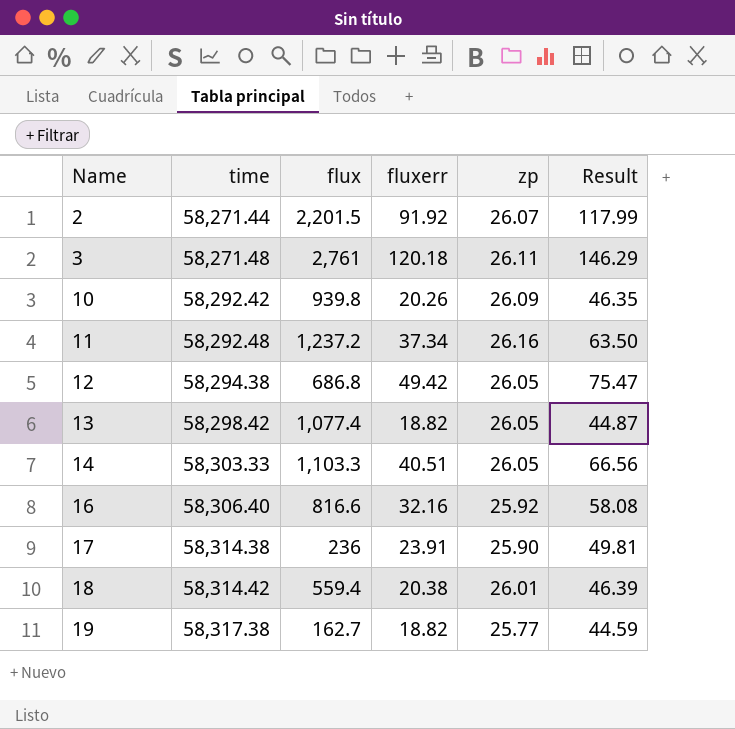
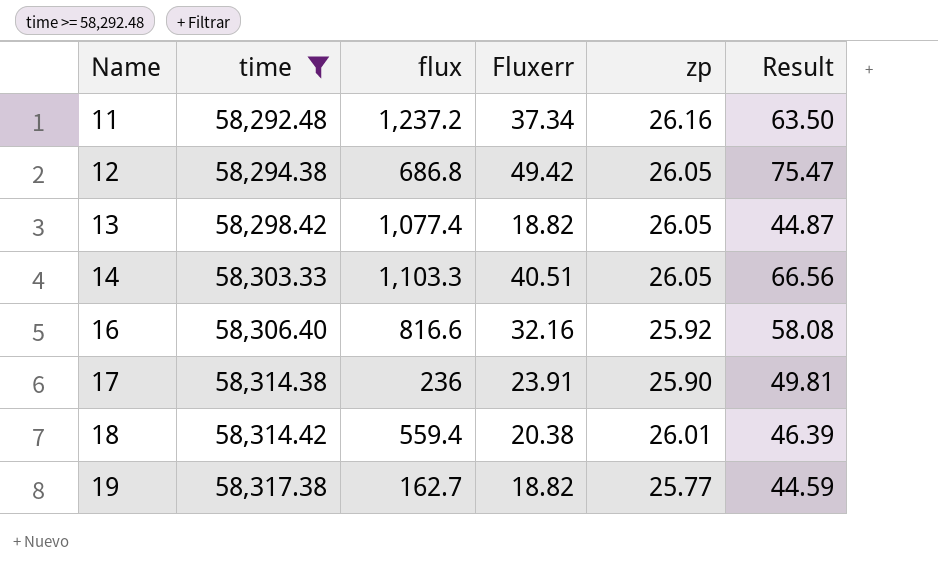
filter: none -> time >= 58,292.48
column name: fluxerr -> Fluxerr

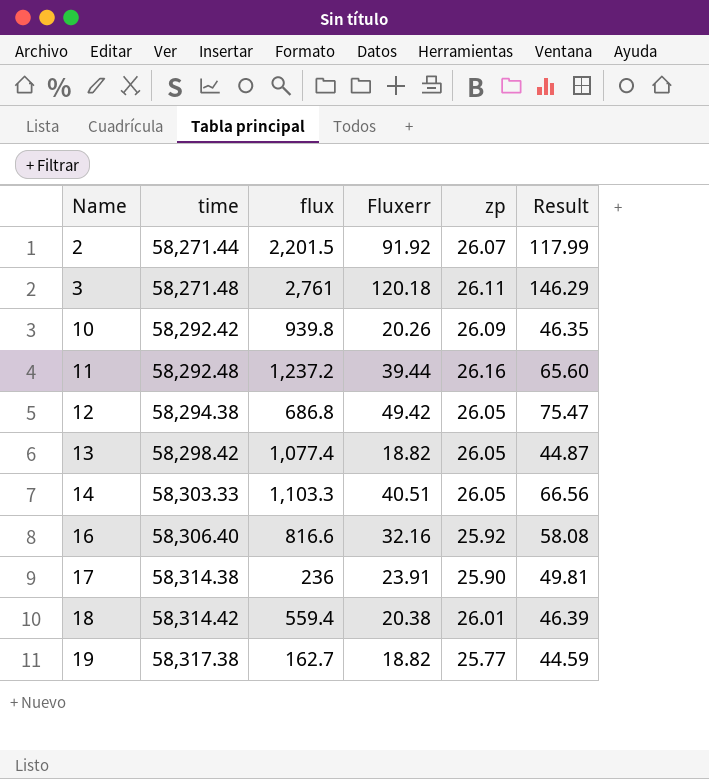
filter: time >= 58,292.48 -> none
11 | Fluxerr: 37.34 -> 39.44
11 | Result: 63.50 -> 65.60

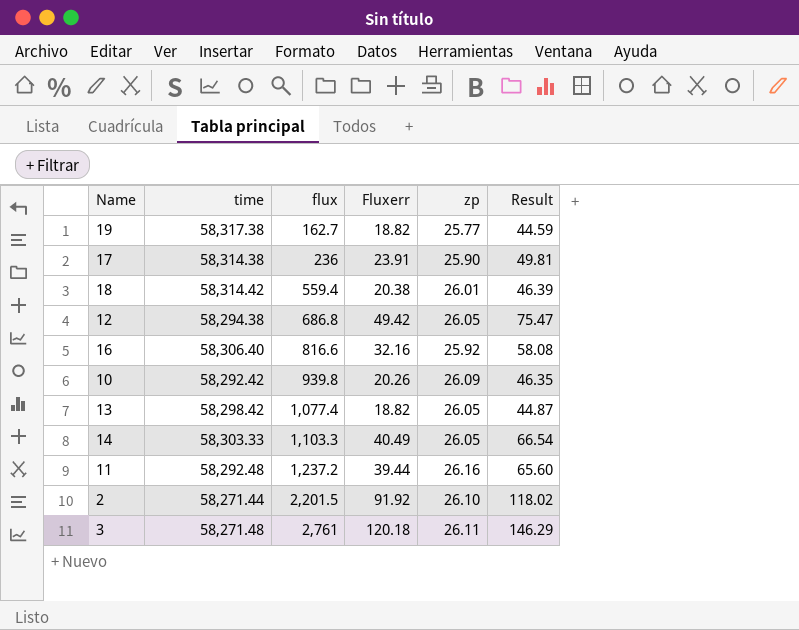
row order: Name ascending -> flux ascending
14 | Fluxerr: 40.51 -> 40.49
14 | Result: 66.56 -> 66.54
2 | zp: 26.07 -> 26.10
2 | Result: 117.99 -> 118.02

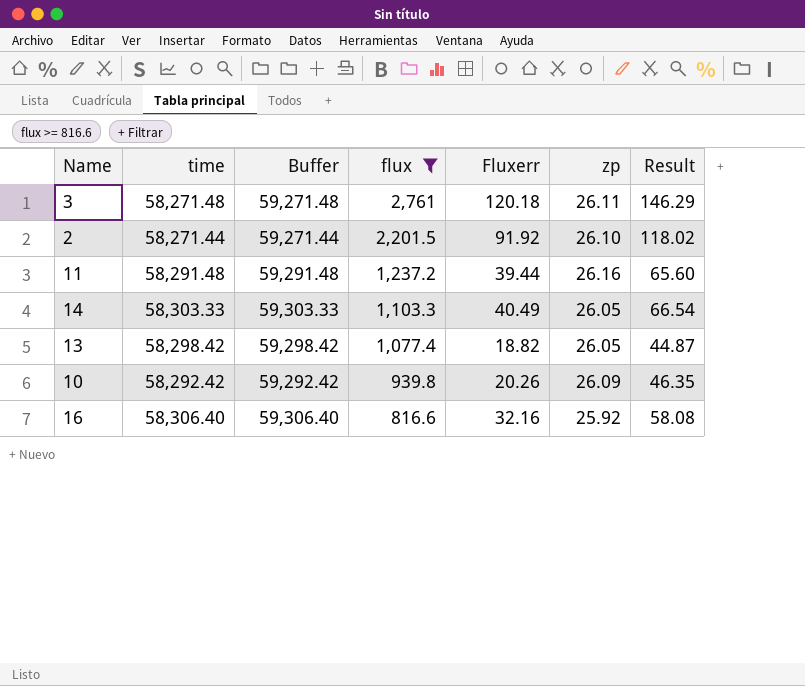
filter: none -> flux >= 816.6
row order: flux ascending -> flux descending
column Buffer | formula: none -> [time] + 1000
11 | time: 58,292.48 -> 58,291.48

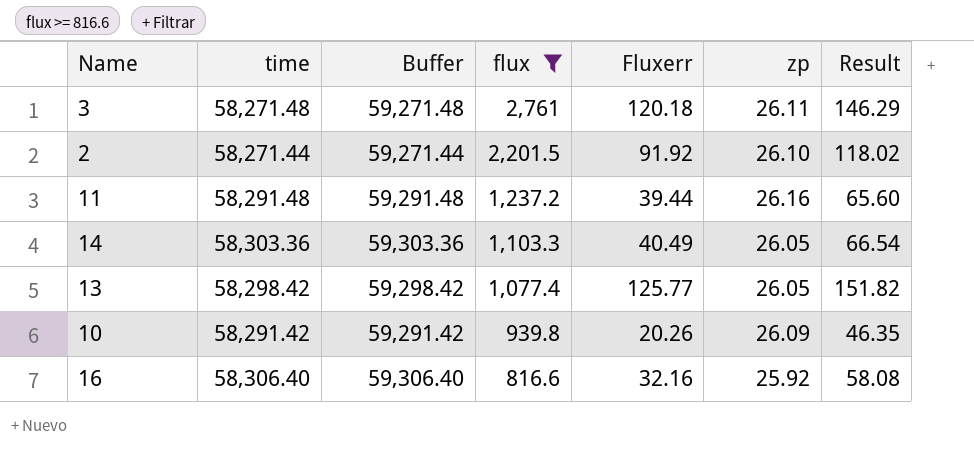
14 | time: 58,303.33 -> 58,303.36
14 | Buffer: 59,303.33 -> 59,303.36
13 | Fluxerr: 18.82 -> 125.77
13 | Result: 44.87 -> 151.82
10 | time: 58,292.42 -> 58,291.42
10 | Buffer: 59,292.42 -> 59,291.42

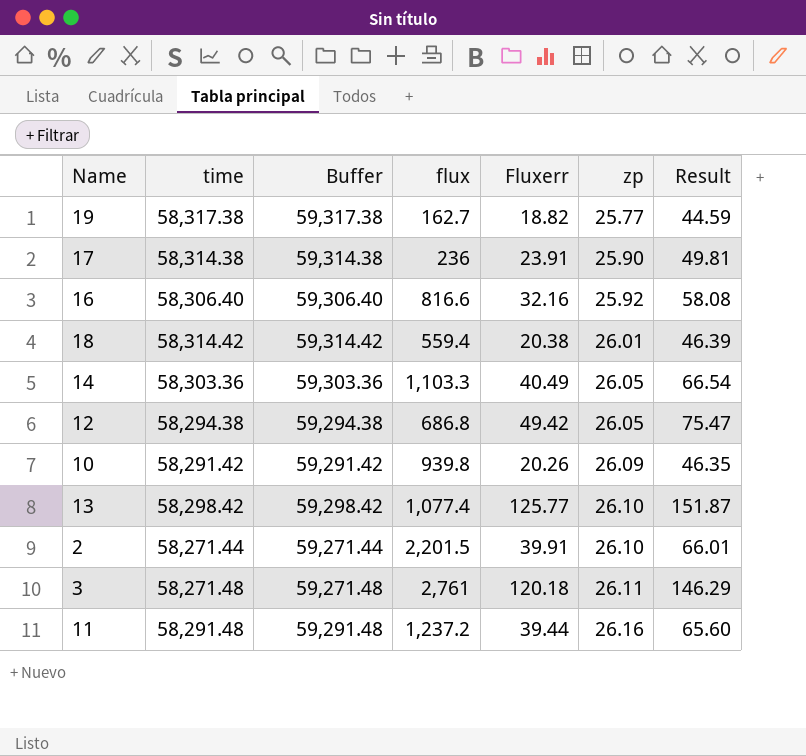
filter: flux >= 816.6 -> none
row order: flux descending -> zp ascending
13 | zp: 26.05 -> 26.10
13 | Result: 151.82 -> 151.87
2 | Fluxerr: 91.92 -> 39.91
2 | Result: 118.02 -> 66.01

